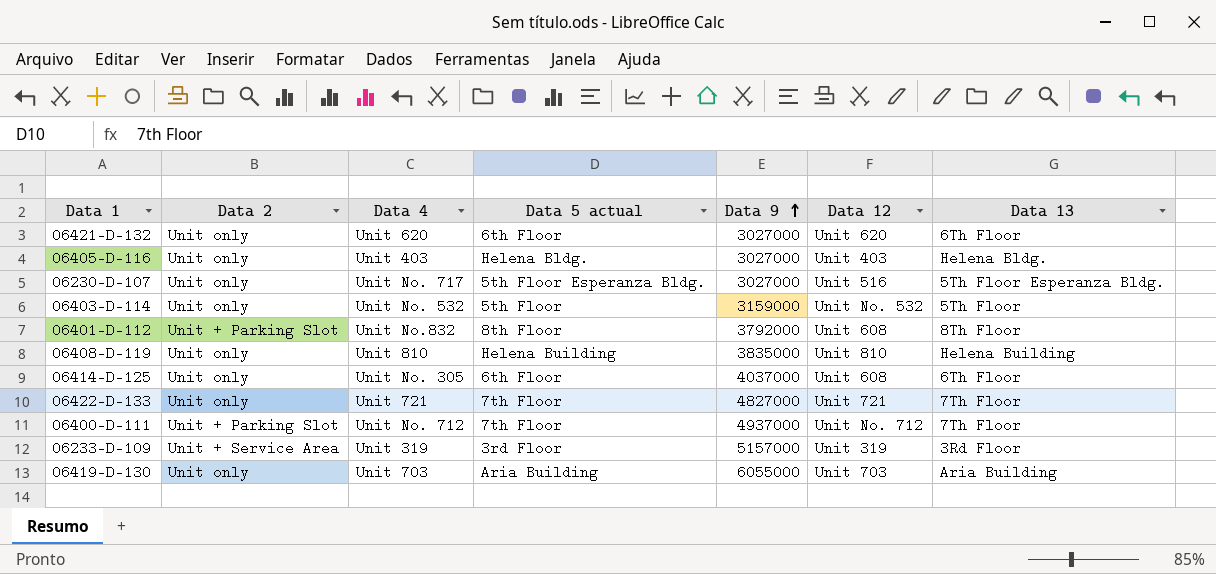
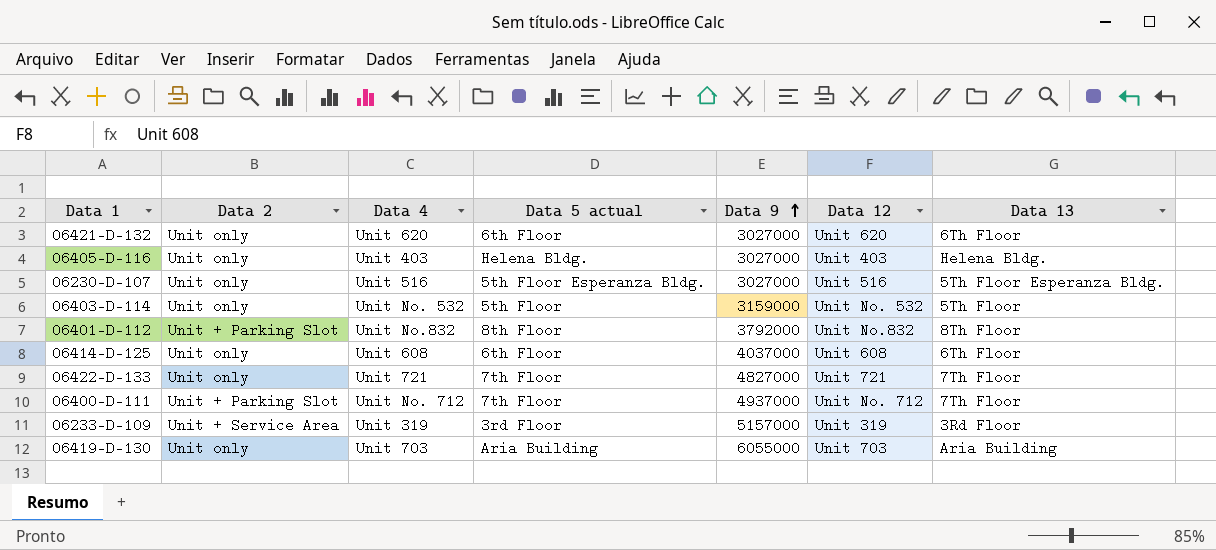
row 06408-D-119: Unit only | Unit 810 | Helena Building | 3835000 | Unit 810 | Helena Building -> none
06230-D-107 | Data 4: Unit No. 717 -> Unit 516
06401-D-112 | Data 12: Unit 608 -> Unit No.832
06414-D-125 | Data 4: Unit No. 305 -> Unit 608

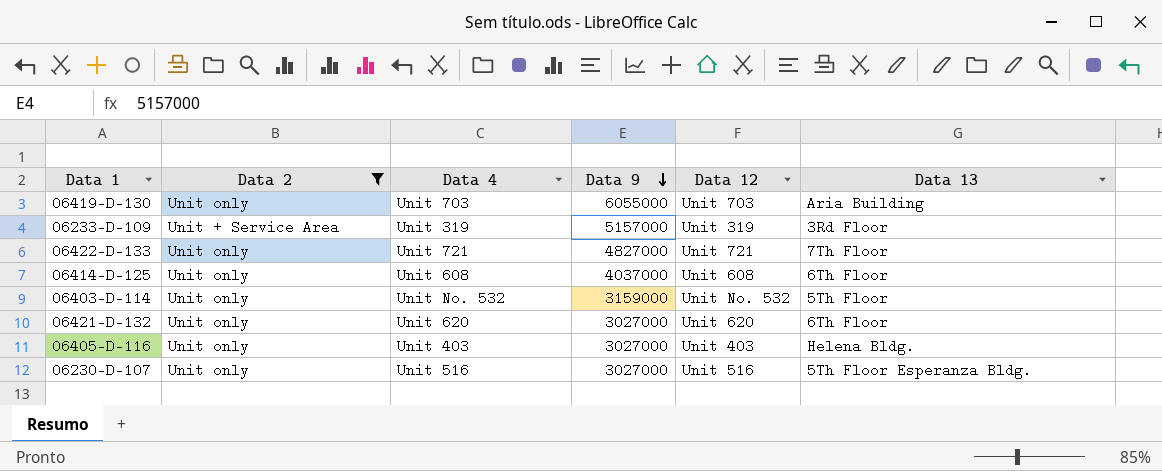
filter: none -> Data 2 != Unit + Parking Slot
row order: Data 9 ascending -> Data 9 descending
column Data 5 actual | position: 4 -> none

